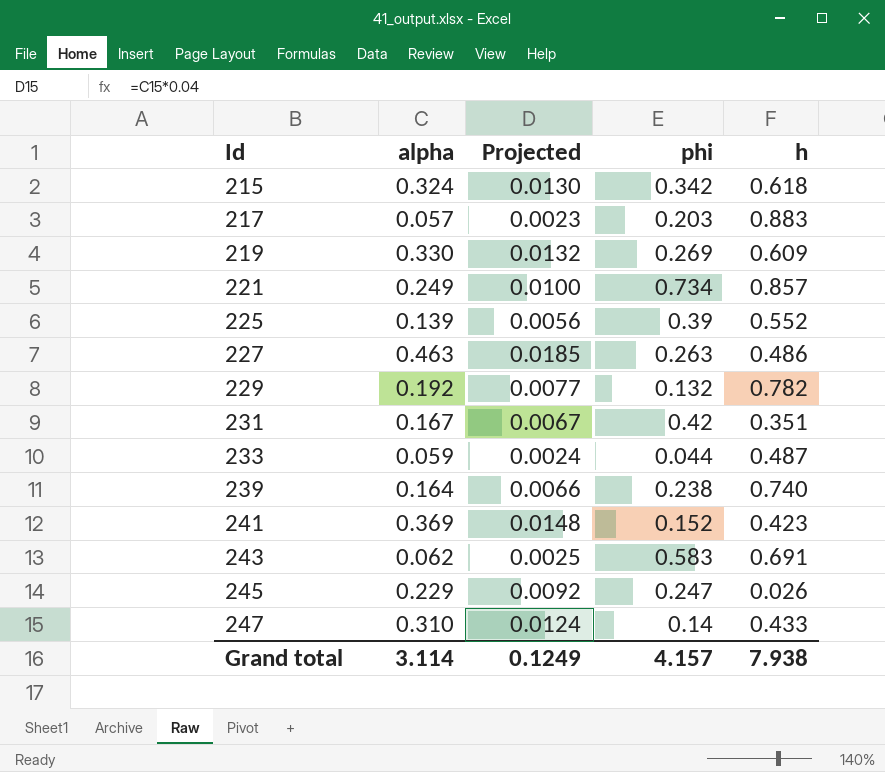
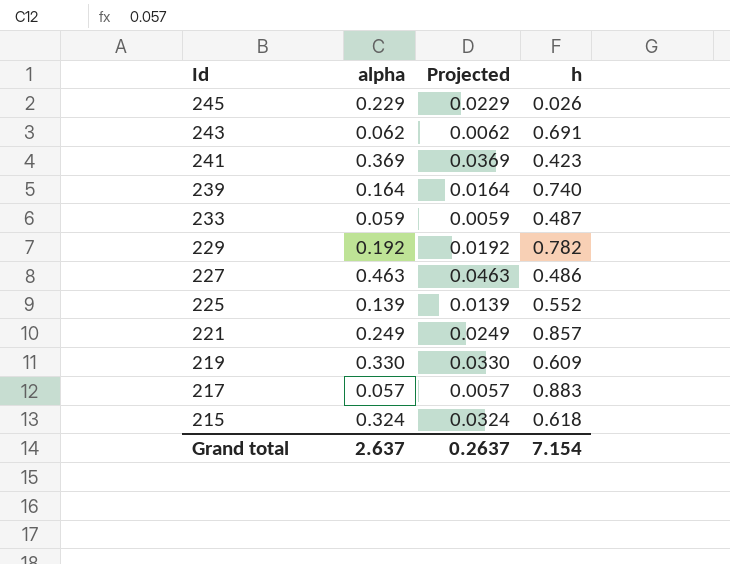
row order: Id ascending -> Id descending
column phi | position: 4 -> none
column Projected | formula: [alpha] * 0.04 -> [alpha] * 0.1
row 231: 0.167 | 0.0067 | 0.42 | 0.351 -> none
row 247: 0.310 | 0.0124 | 0.14 | 0.433 -> none
Grand total | alpha: 3.114 -> 2.637
Grand total | Projected: 0.1249 -> 0.2637
Grand total | h: 7.938 -> 7.154

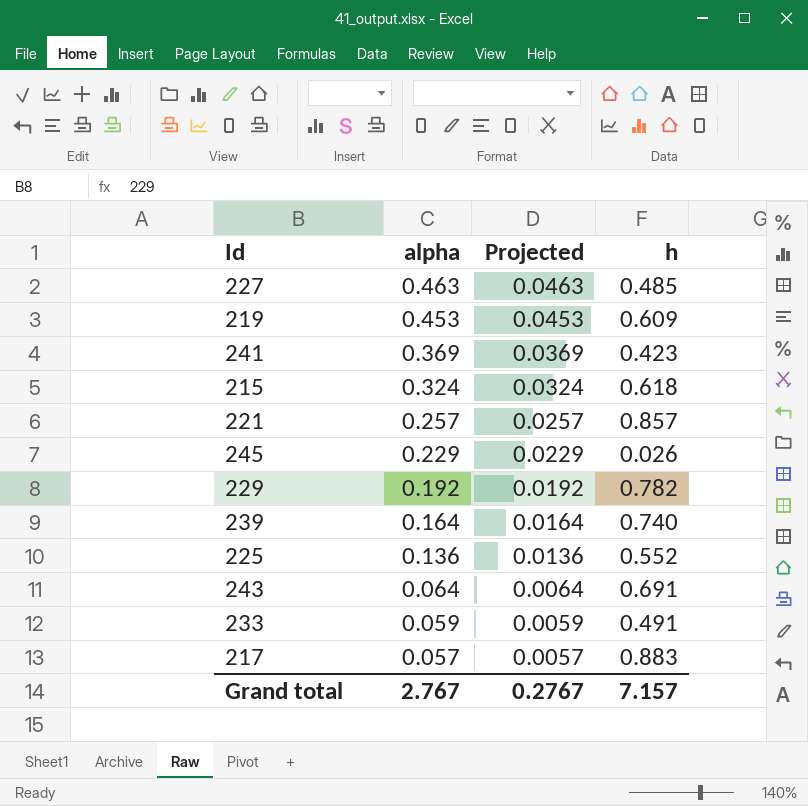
row order: Id descending -> alpha descending
227 | h: 0.486 -> 0.485
219 | alpha: 0.330 -> 0.453
219 | Projected: 0.0330 -> 0.0453
221 | alpha: 0.249 -> 0.257
221 | Projected: 0.0249 -> 0.0257
225 | alpha: 0.139 -> 0.136
225 | Projected: 0.0139 -> 0.0136
243 | alpha: 0.062 -> 0.064
243 | Projected: 0.0062 -> 0.0064
233 | h: 0.487 -> 0.491
Grand total | alpha: 2.637 -> 2.767
Grand total | Projected: 0.2637 -> 0.2767
Grand total | h: 7.154 -> 7.157

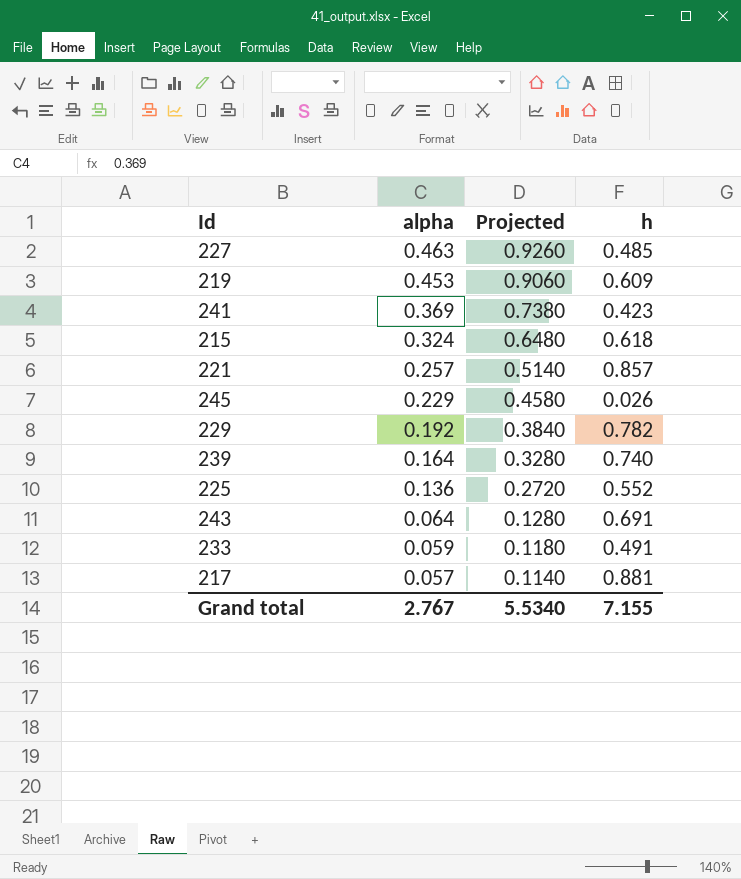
column Projected | formula: [alpha] * 0.1 -> [alpha] * 2
217 | h: 0.883 -> 0.881
Grand total | Projected: 0.2767 -> 5.5340
Grand total | h: 7.157 -> 7.155

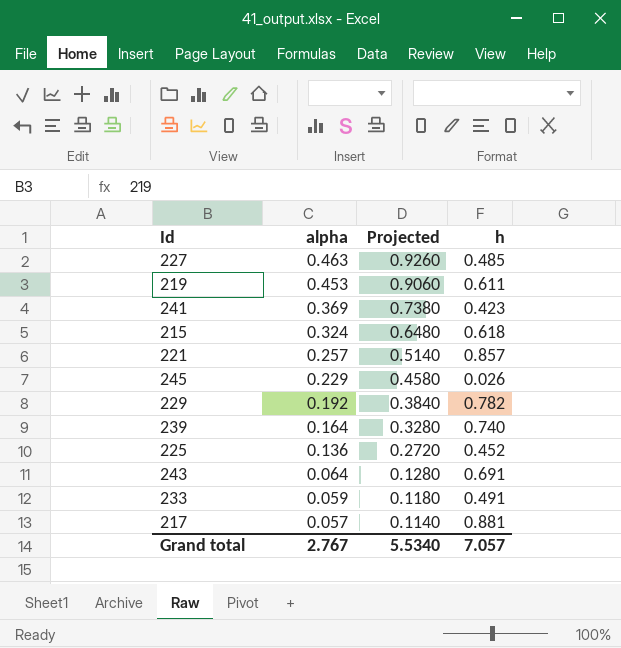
219 | h: 0.609 -> 0.611
225 | h: 0.552 -> 0.452
Grand total | h: 7.155 -> 7.057

